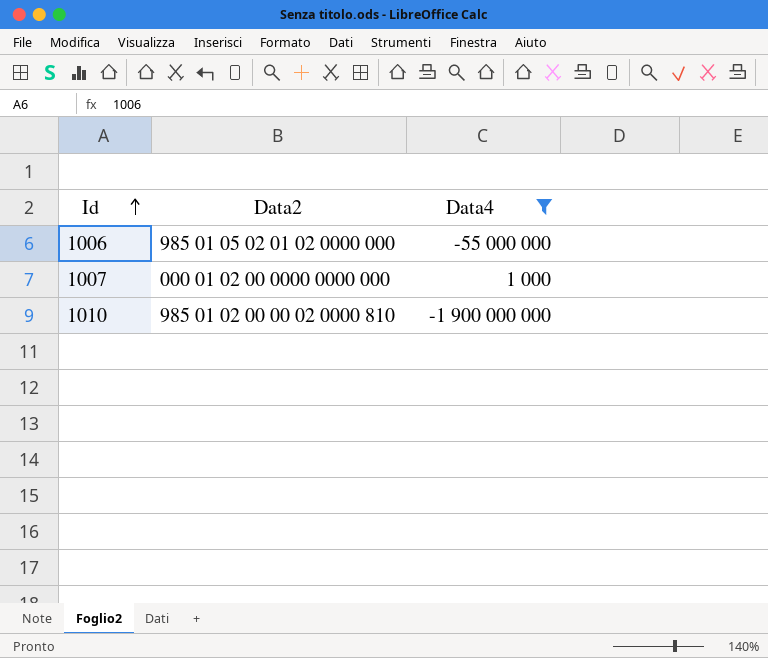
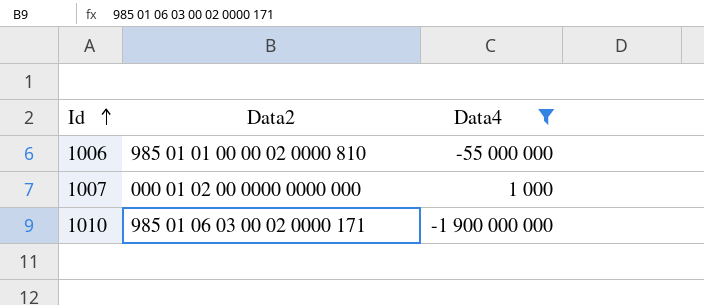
1006 | Data2: 985 01 05 02 01 02 0000 000 -> 985 01 01 00 00 02 0000 810
1010 | Data2: 985 01 02 00 00 02 0000 810 -> 985 01 06 03 00 02 0000 171

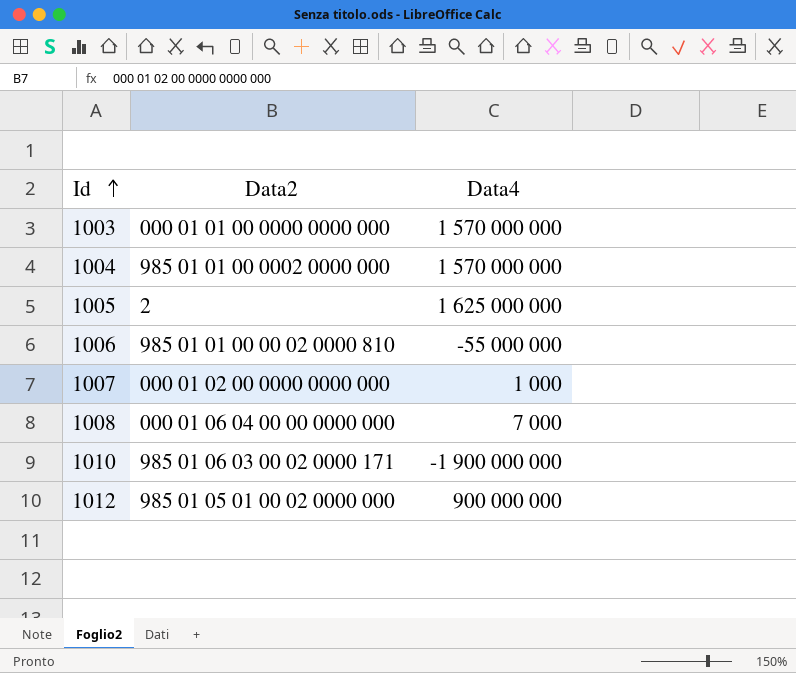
filter: Data4 <= 1 000 -> none

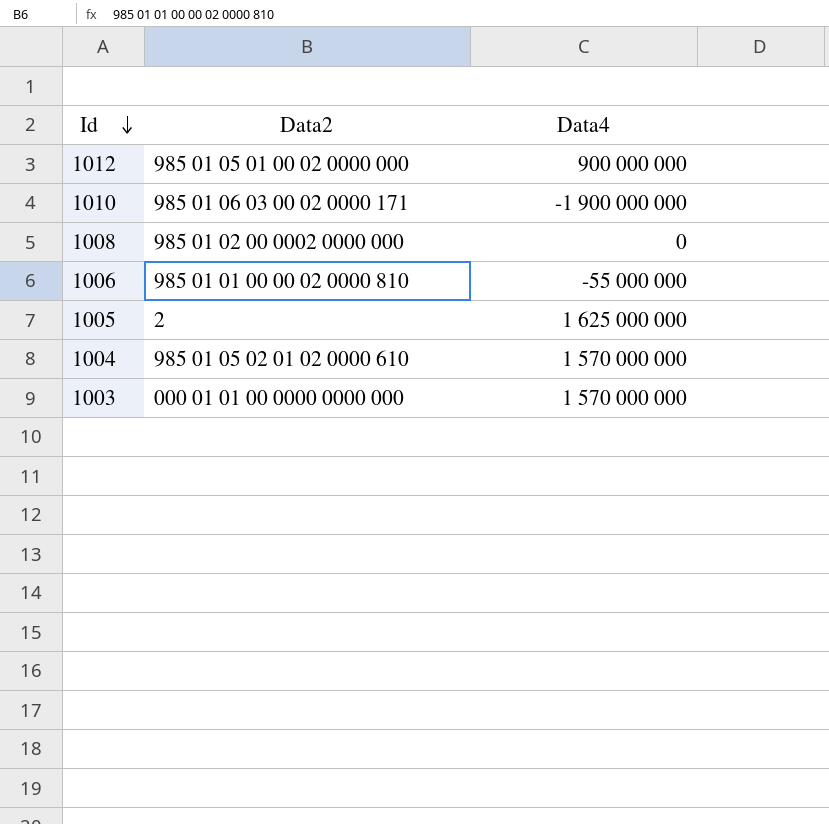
row order: Id ascending -> Id descending
row 1007: 000 01 02 00 0000 0000 000 | 1 000 -> none
1008 | Data2: 000 01 06 04 00 00 0000 000 -> 985 01 02 00 0002 0000 000
1008 | Data4: 7 000 -> 0
1004 | Data2: 985 01 01 00 0002 0000 000 -> 985 01 05 02 01 02 0000 610

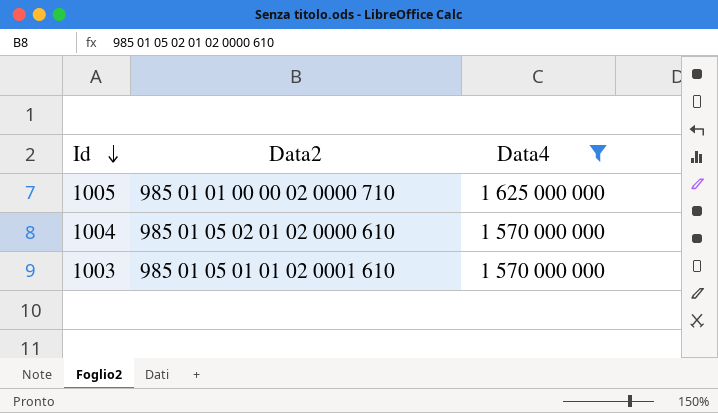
filter: none -> Data4 >= 1 570 000 000
1005 | Data2: 2 -> 985 01 01 00 00 02 0000 710
1003 | Data2: 000 01 01 00 0000 0000 000 -> 985 01 05 01 01 02 0001 610

